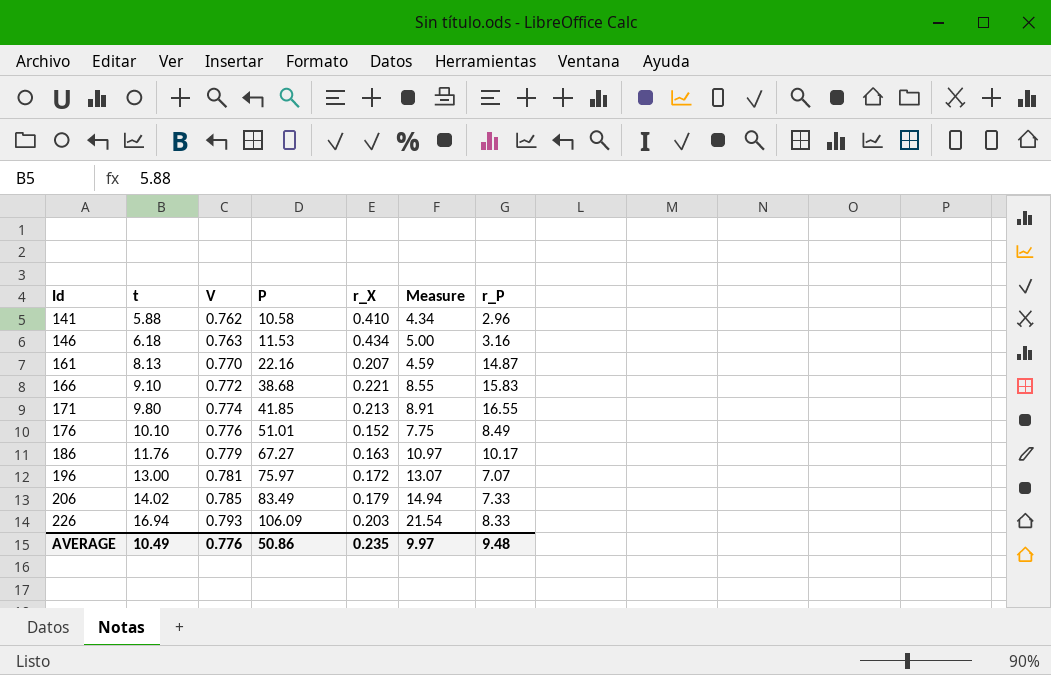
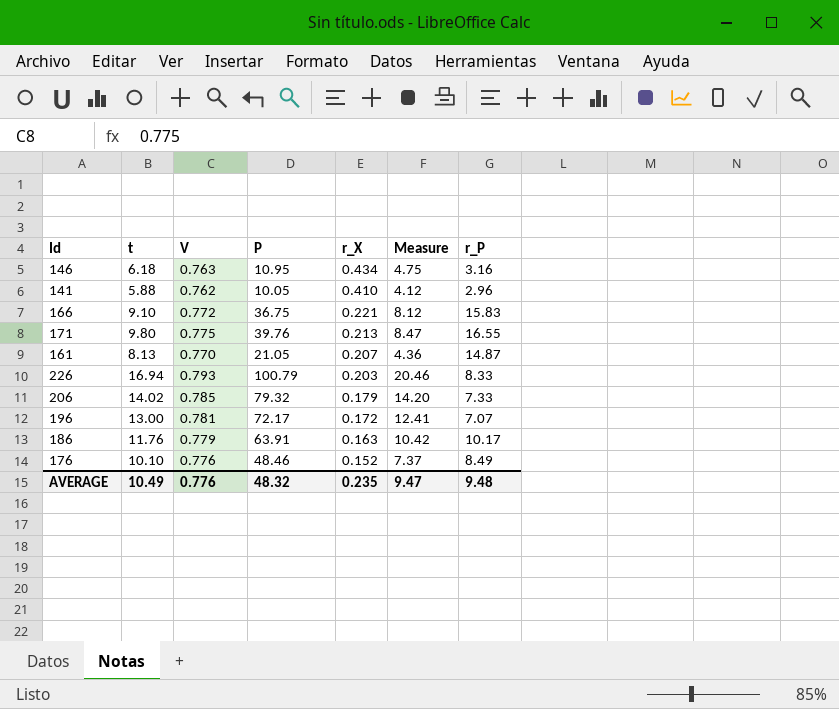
row order: Id ascending -> r_X descending
146 | P: 11.53 -> 10.95
146 | Measure: 5.00 -> 4.75
141 | P: 10.58 -> 10.05
141 | Measure: 4.34 -> 4.12
166 | P: 38.68 -> 36.75
166 | Measure: 8.55 -> 8.12
171 | V: 0.774 -> 0.775
171 | P: 41.85 -> 39.76
171 | Measure: 8.91 -> 8.47
161 | P: 22.16 -> 21.05
161 | Measure: 4.59 -> 4.36
226 | P: 106.09 -> 100.79
226 | Measure: 21.54 -> 20.46
206 | P: 83.49 -> 79.32
206 | Measure: 14.94 -> 14.20
196 | P: 75.97 -> 72.17
196 | Measure: 13.07 -> 12.41
186 | P: 67.27 -> 63.91
186 | Measure: 10.97 -> 10.42
176 | P: 51.01 -> 48.46
176 | Measure: 7.75 -> 7.37
AVERAGE | P: 50.86 -> 48.32
AVERAGE | Measure: 9.97 -> 9.47

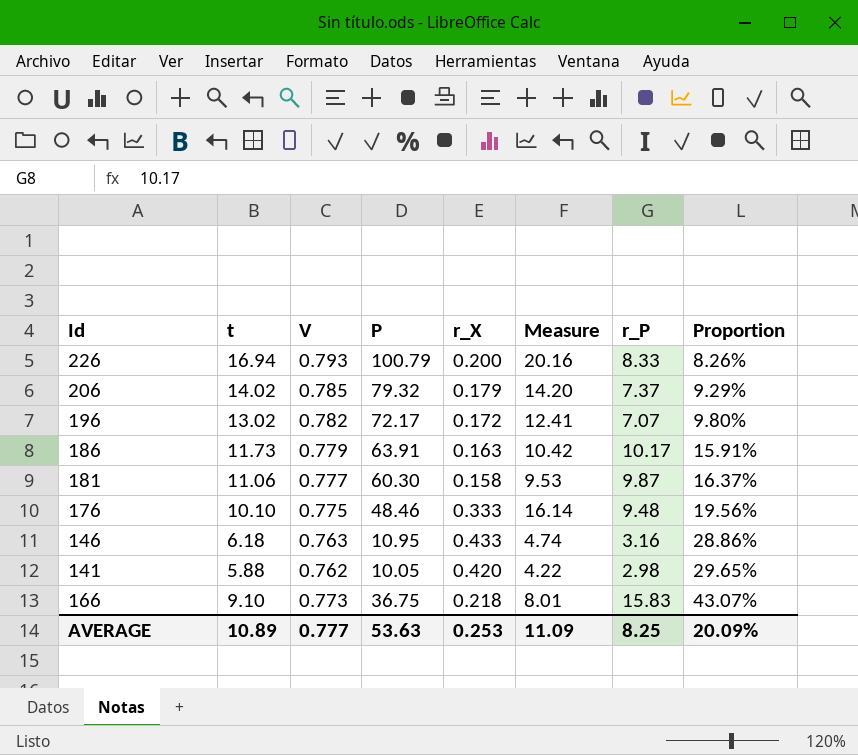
row order: r_X descending -> Proportion ascending
column Proportion | formula: none -> [r_P] / [P]
row 171: 9.80 | 0.775 | 39.76 | 0.213 | 8.47 | 16.55 -> none
row 161: 8.13 | 0.770 | 21.05 | 0.207 | 4.36 | 14.87 -> none
226 | r_X: 0.203 -> 0.200
226 | Measure: 20.46 -> 20.16
206 | r_P: 7.33 -> 7.37
196 | t: 13.00 -> 13.02
196 | V: 0.781 -> 0.782
186 | t: 11.76 -> 11.73
row 181: none -> 11.06 | 0.777 | 60.30 | 0.158 | 9.53 | 9.87 | 16.37%
176 | V: 0.776 -> 0.775
176 | r_X: 0.152 -> 0.333
176 | Measure: 7.37 -> 16.14
176 | r_P: 8.49 -> 9.48
146 | r_X: 0.434 -> 0.433
146 | Measure: 4.75 -> 4.74
141 | r_X: 0.410 -> 0.420
141 | Measure: 4.12 -> 4.22
141 | r_P: 2.96 -> 2.98
166 | V: 0.772 -> 0.773
166 | r_X: 0.221 -> 0.218
166 | Measure: 8.12 -> 8.01
AVERAGE | t: 10.49 -> 10.89
AVERAGE | V: 0.776 -> 0.777
AVERAGE | P: 48.32 -> 53.63
AVERAGE | r_X: 0.235 -> 0.253
AVERAGE | Measure: 9.47 -> 11.09
AVERAGE | r_P: 9.48 -> 8.25

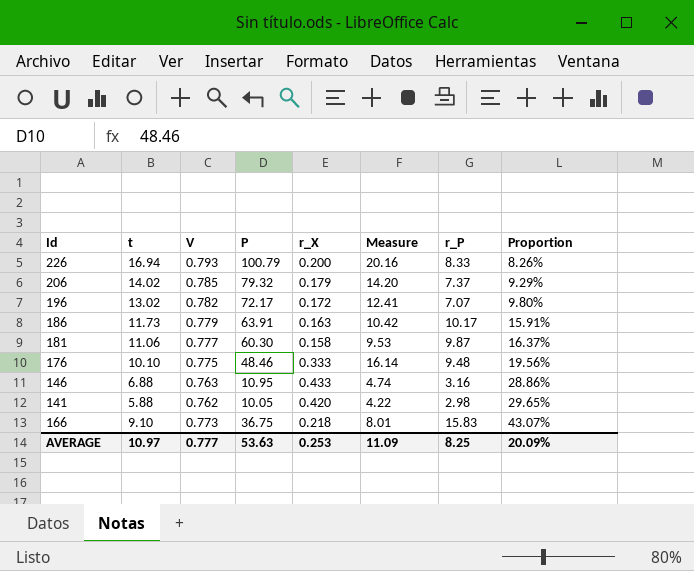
146 | t: 6.18 -> 6.88
AVERAGE | t: 10.89 -> 10.97

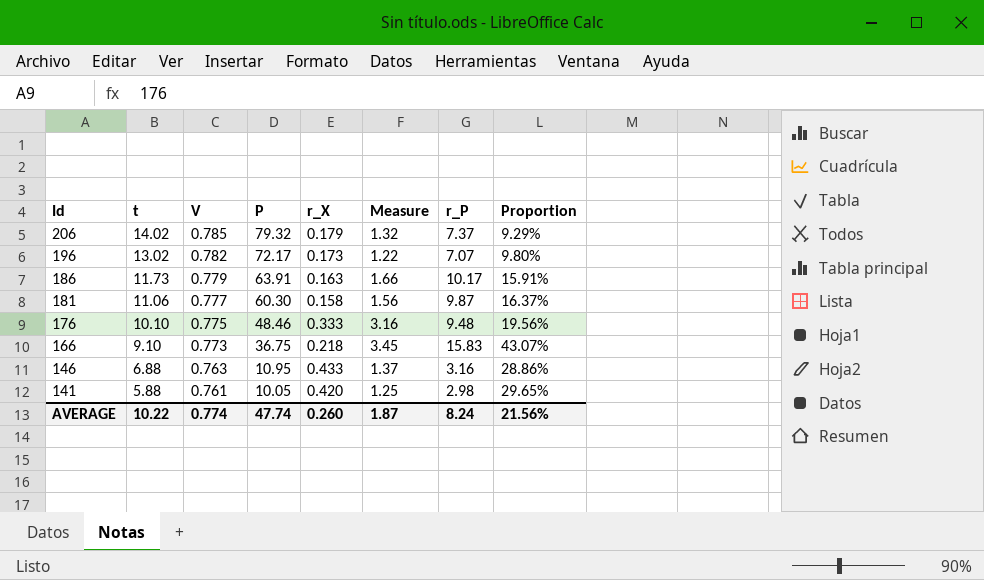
row order: Proportion ascending -> Id descending
column Measure | formula: [P] * [r_X] -> [r_X] * [r_P]
row 226: 16.94 | 0.793 | 100.79 | 0.200 | 20.16 | 8.33 | 8.26% -> none
196 | r_X: 0.172 -> 0.173
141 | V: 0.762 -> 0.761
AVERAGE | t: 10.97 -> 10.22
AVERAGE | V: 0.777 -> 0.774
AVERAGE | P: 53.63 -> 47.74
AVERAGE | r_X: 0.253 -> 0.260
AVERAGE | Measure: 11.09 -> 1.87
AVERAGE | r_P: 8.25 -> 8.24
AVERAGE | Proportion: 20.09% -> 21.56%

